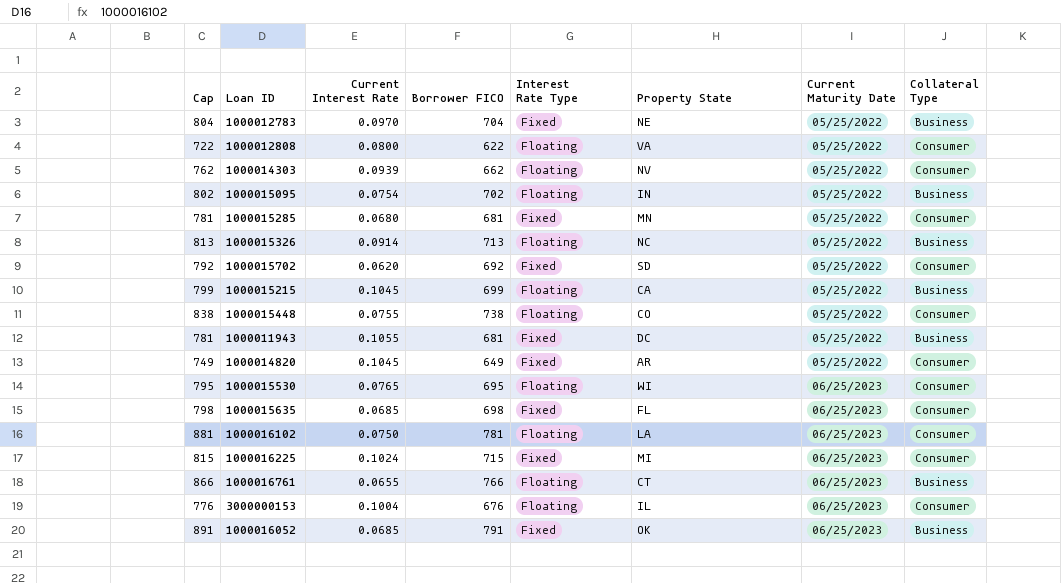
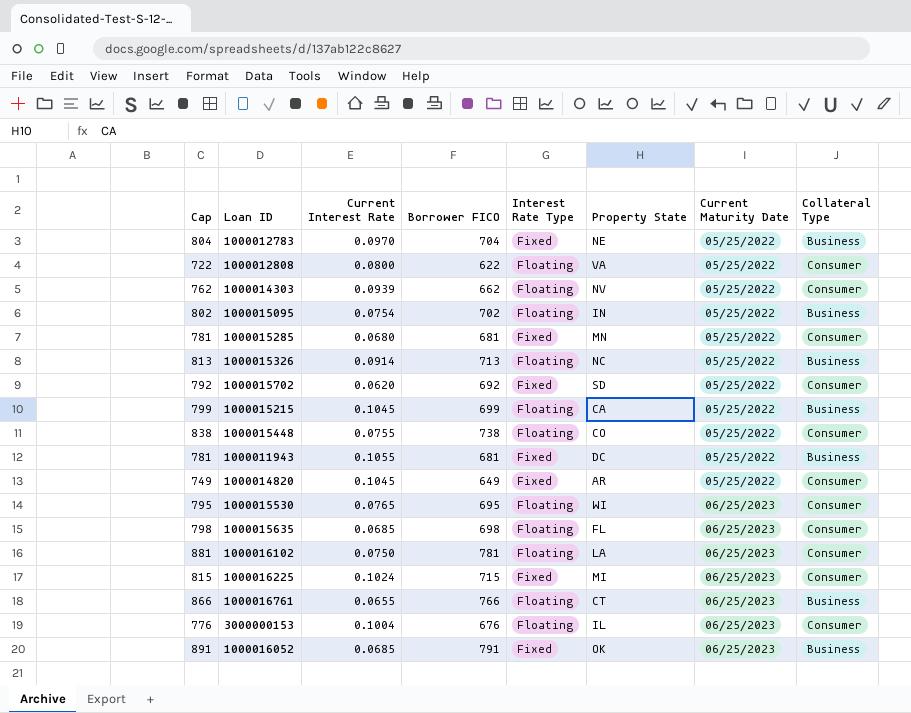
1000015635 | Interest Rate Type: Fixed -> Floating

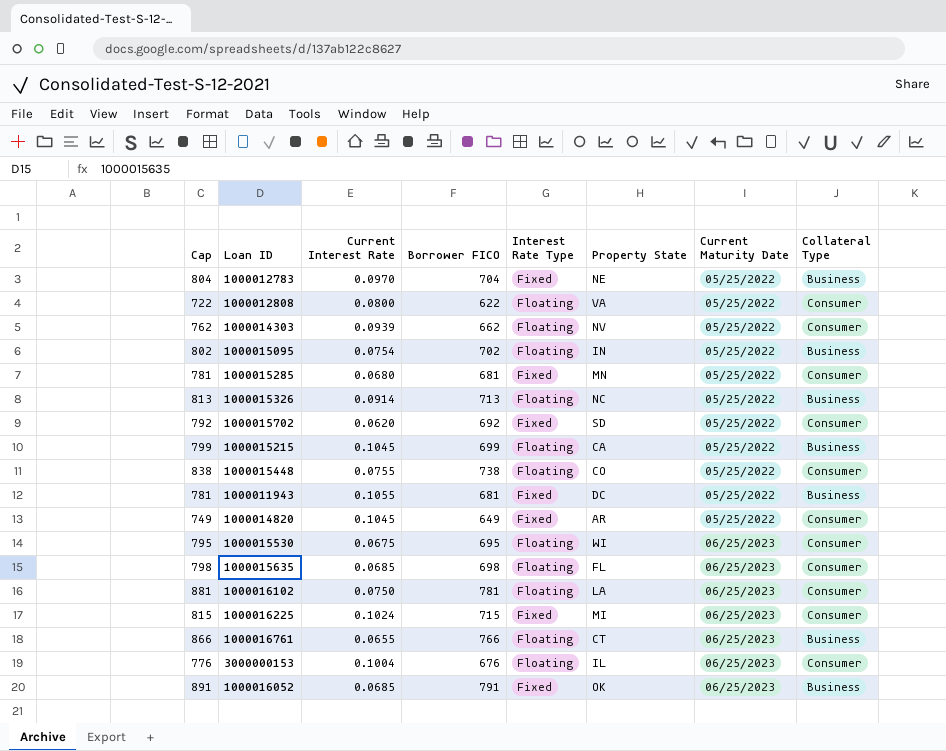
1000015530 | Current Interest Rate: 0.0765 -> 0.0675

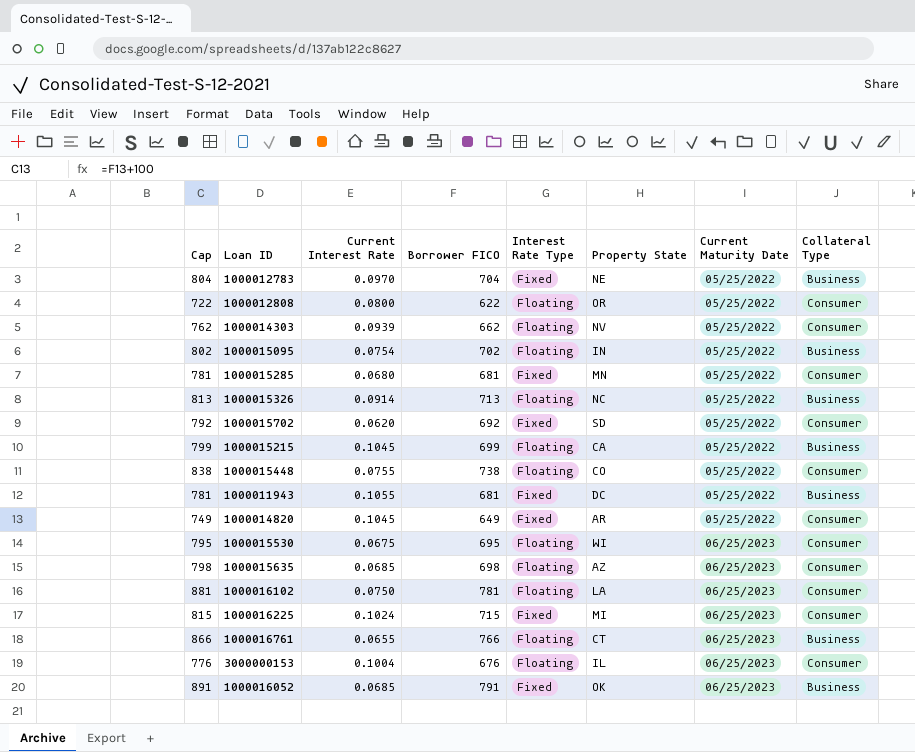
1000012808 | Property State: VA -> OR
1000015635 | Property State: FL -> AZ

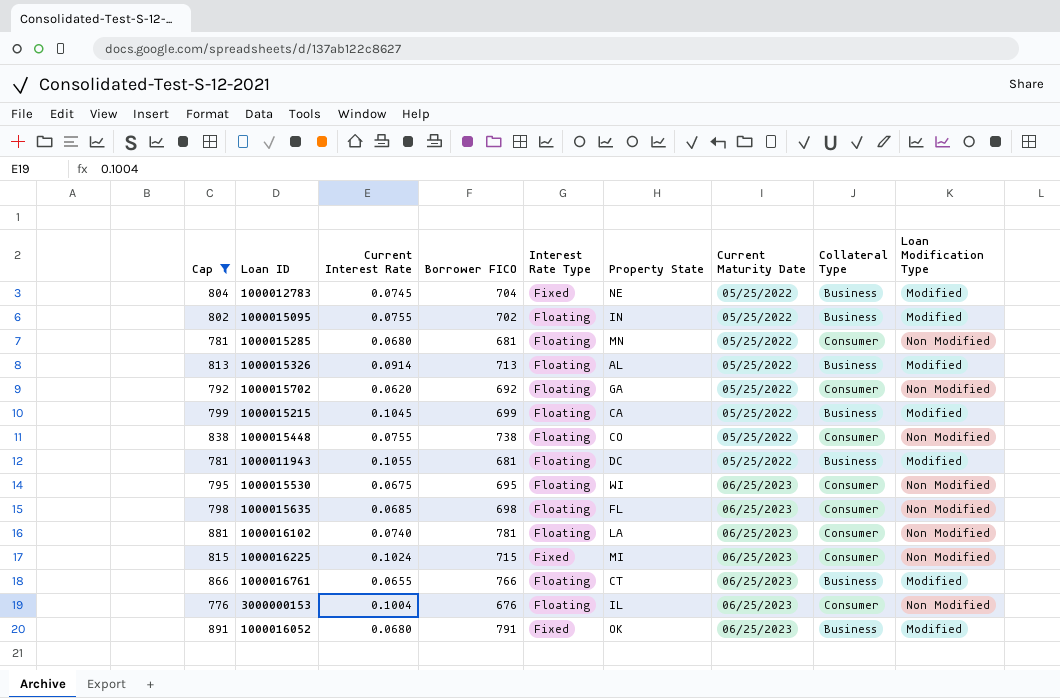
filter: none -> Cap >= 776
column Loan Modification Type | position: none -> 9
1000012783 | Current Interest Rate: 0.0970 -> 0.0745
1000015095 | Current Interest Rate: 0.0754 -> 0.0755
1000015285 | Interest Rate Type: Fixed -> Floating
1000015326 | Property State: NC -> AL
1000015702 | Interest Rate Type: Fixed -> Floating
1000015702 | Property State: SD -> GA
1000011943 | Interest Rate Type: Fixed -> Floating
1000015635 | Property State: AZ -> FL
1000016102 | Current Interest Rate: 0.0750 -> 0.0740
1000016052 | Current Interest Rate: 0.0685 -> 0.0680

